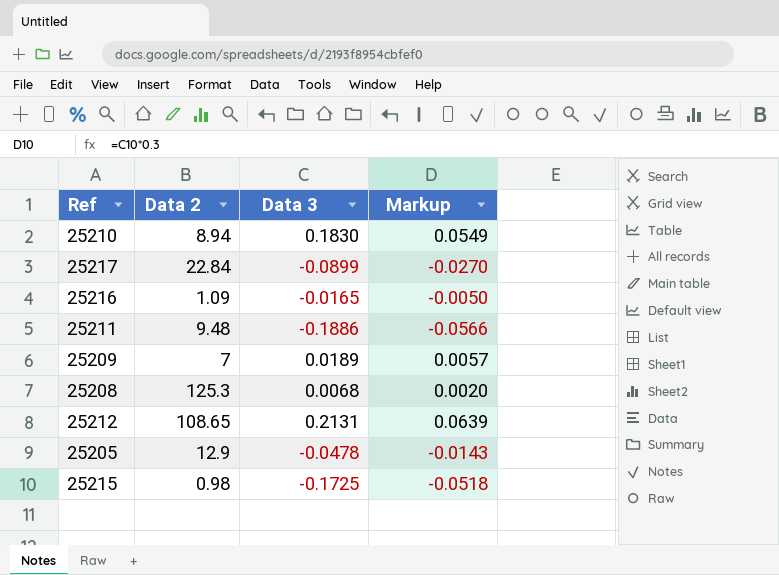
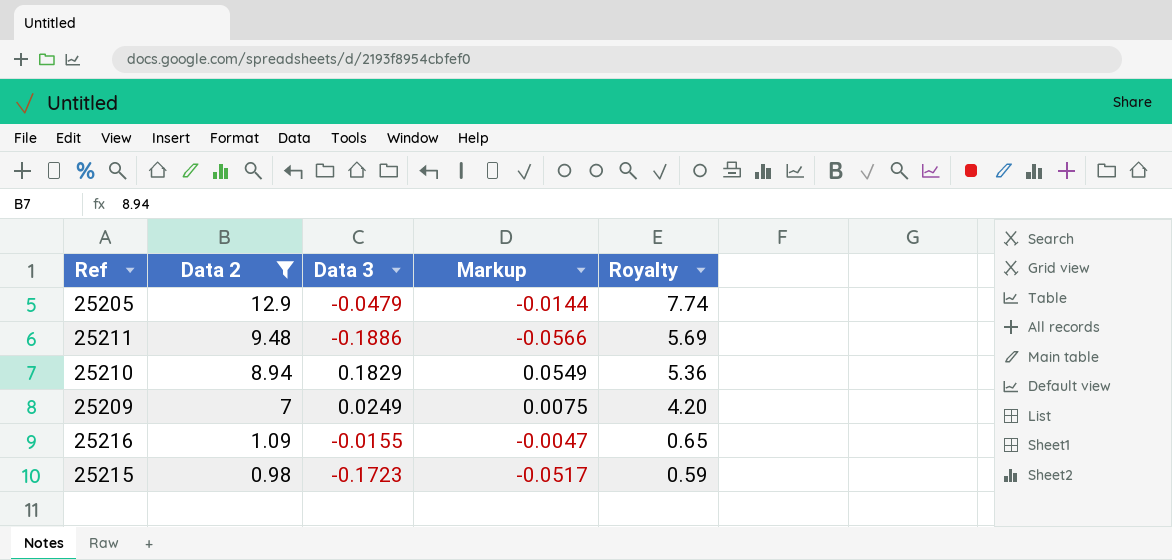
filter: none -> Data 2 <= 12.9
row order: none -> Data 2 descending
column Royalty | formula: none -> [Data 2] * 0.6
25205 | Data 3: -0.0478 -> -0.0479
25205 | Markup: -0.0143 -> -0.0144
25210 | Data 3: 0.1830 -> 0.1829
25209 | Data 3: 0.0189 -> 0.0249
25209 | Markup: 0.0057 -> 0.0075
25216 | Data 3: -0.0165 -> -0.0155
25216 | Markup: -0.0050 -> -0.0047
25215 | Data 3: -0.1725 -> -0.1723
25215 | Markup: -0.0518 -> -0.0517

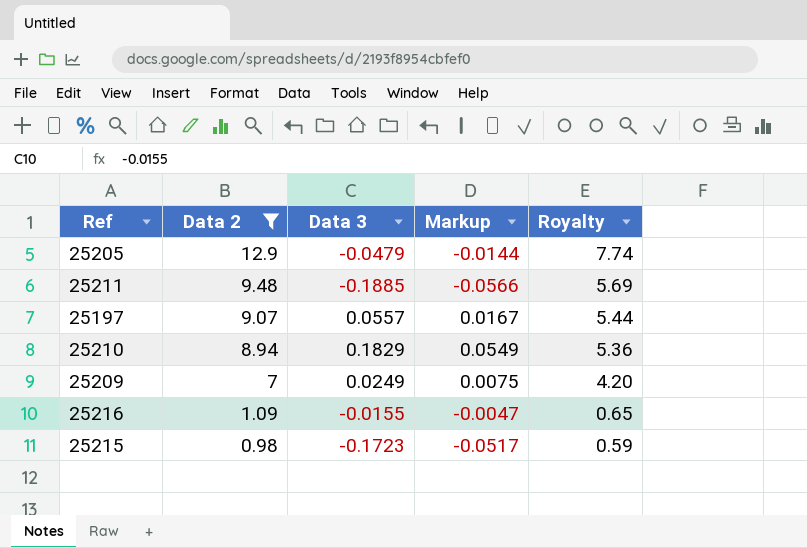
25211 | Data 3: -0.1886 -> -0.1885
row 25197: none -> 9.07 | 0.0557 | 0.0167 | 5.44

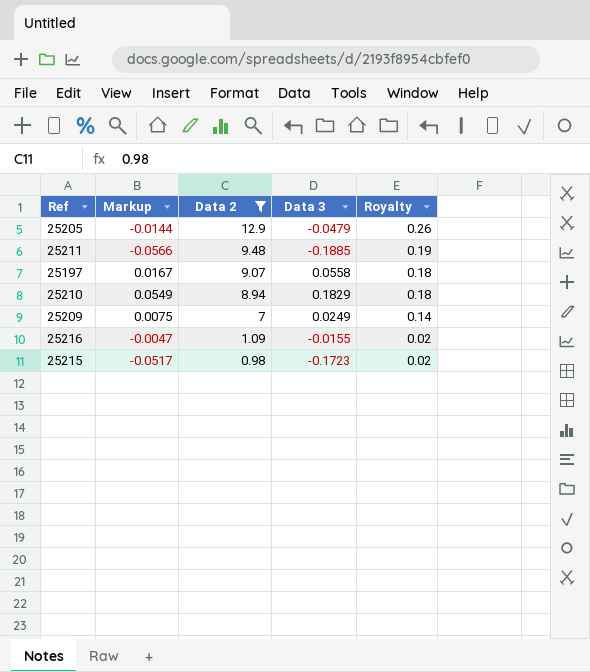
column Markup | position: 4 -> 2
column Royalty | formula: [Data 2] * 0.6 -> [Data 2] * 0.02
25197 | Data 3: 0.0557 -> 0.0558

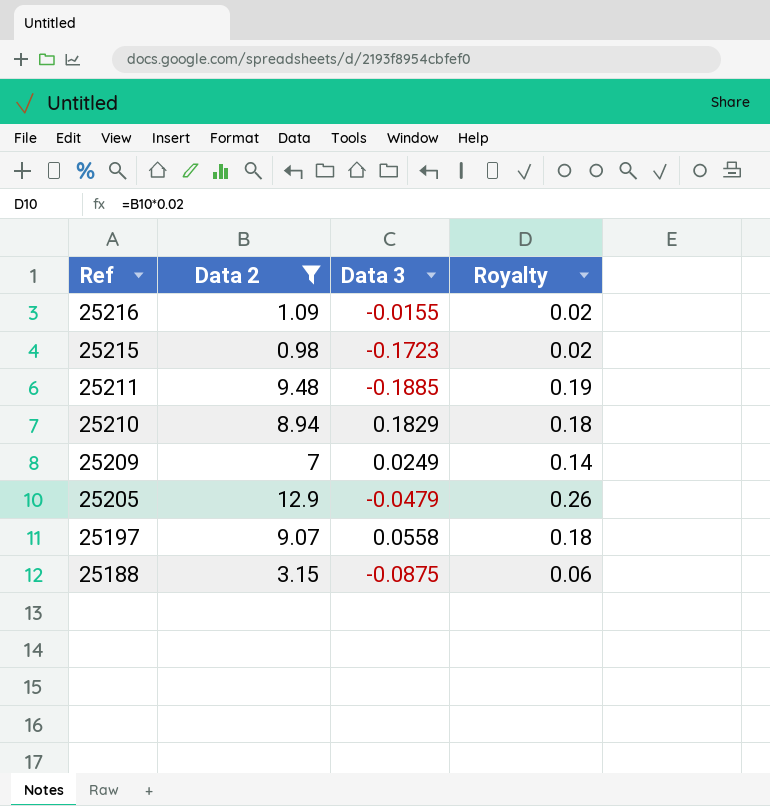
row order: Data 2 descending -> Ref descending
column Markup | formula: [Data 3] * 0.3 -> none
row 25188: none -> 3.15 | -0.0875 | 0.06

